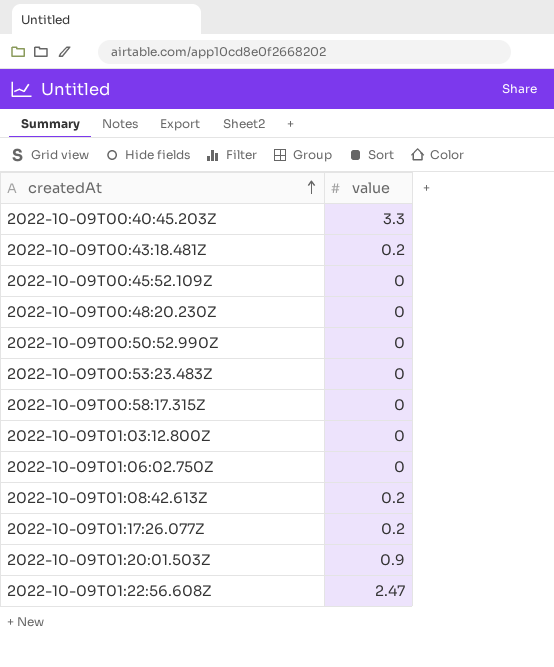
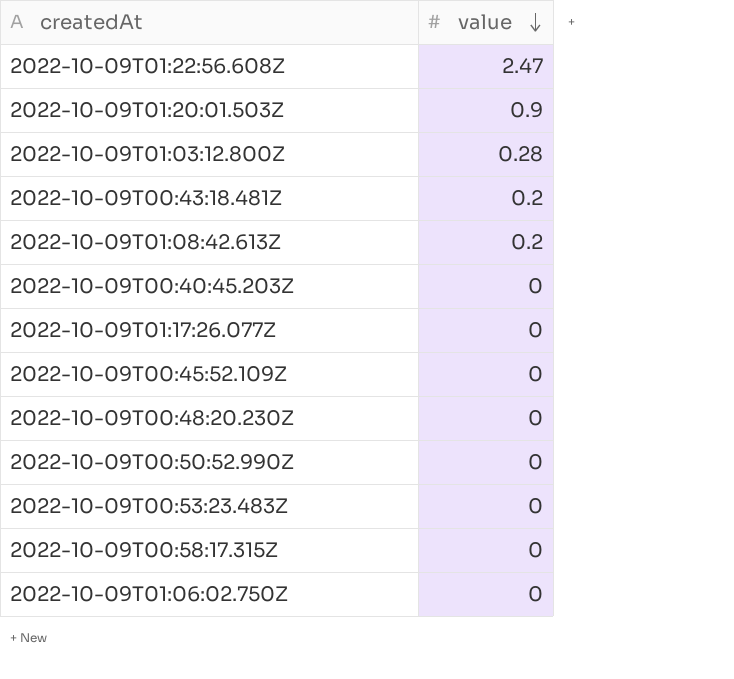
row order: createdAt ascending -> value descending
2022-10-09T01:03:12.800Z | value: 0 -> 0.28
2022-10-09T00:40:45.203Z | value: 3.3 -> 0
2022-10-09T01:17:26.077Z | value: 0.2 -> 0

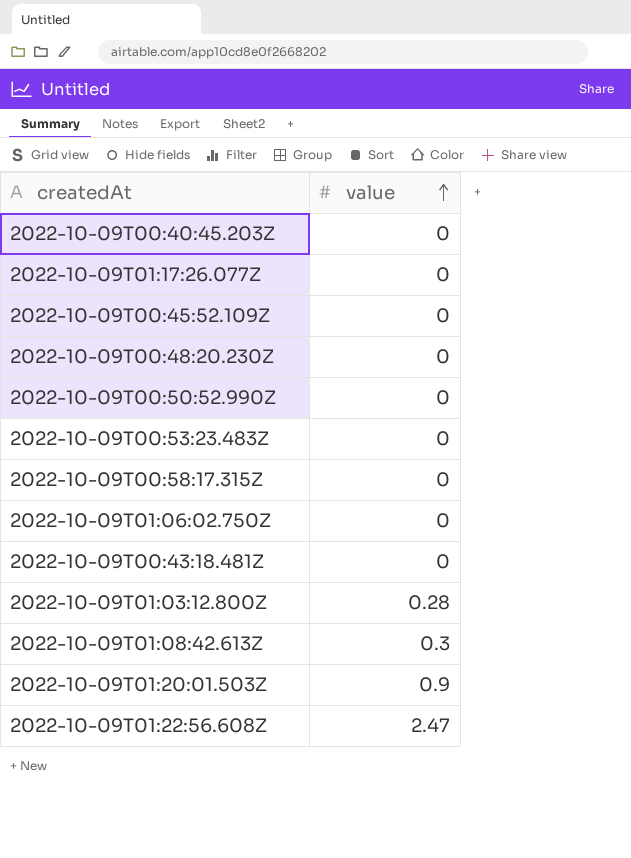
row order: value descending -> value ascending
2022-10-09T00:43:18.481Z | value: 0.2 -> 0
2022-10-09T01:08:42.613Z | value: 0.2 -> 0.3

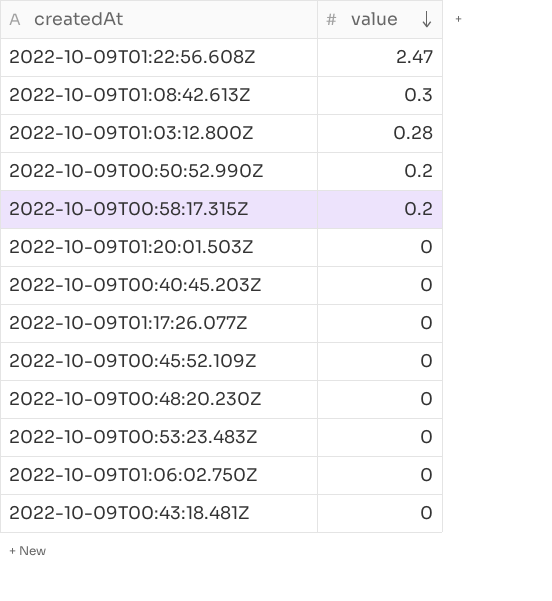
row order: value ascending -> value descending
2022-10-09T00:50:52.990Z | value: 0 -> 0.2
2022-10-09T00:58:17.315Z | value: 0 -> 0.2
2022-10-09T01:20:01.503Z | value: 0.9 -> 0

